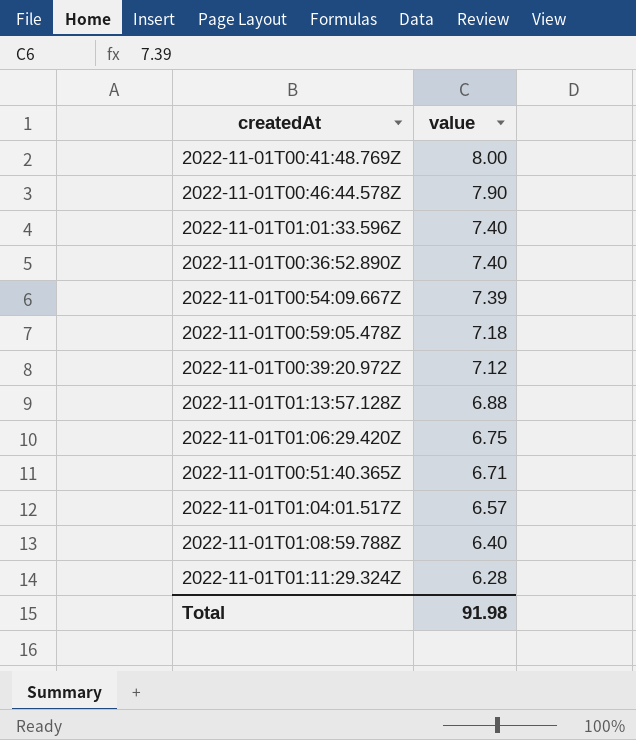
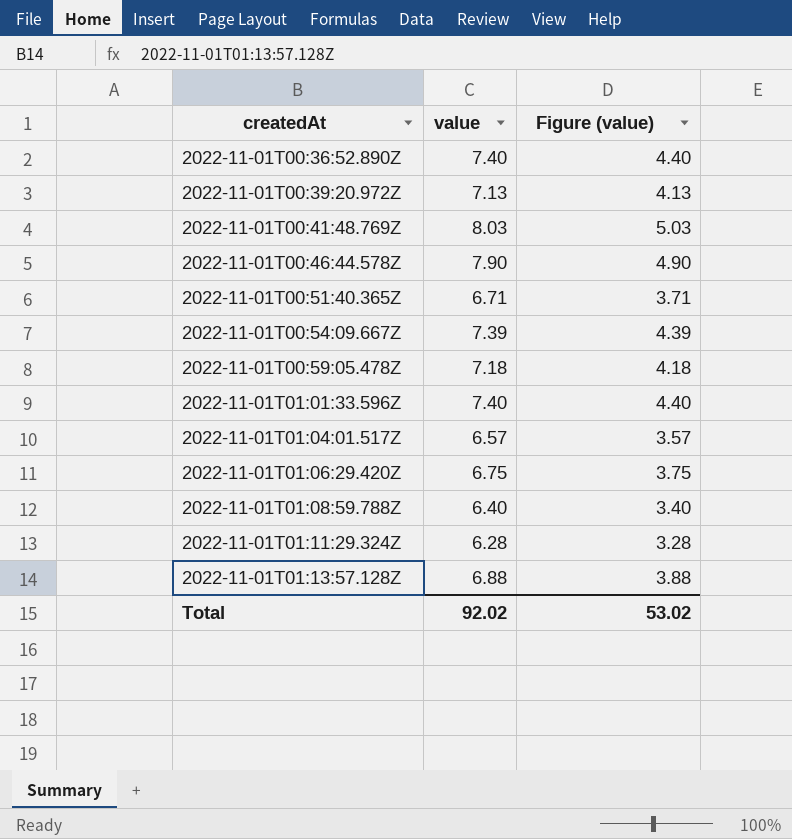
row order: value descending -> createdAt ascending
column Figure (value) | formula: none -> [value] - 3
2022-11-01T00:39:20.972Z | value: 7.12 -> 7.13
2022-11-01T00:41:48.769Z | value: 8.00 -> 8.03
Total | value: 91.98 -> 92.02

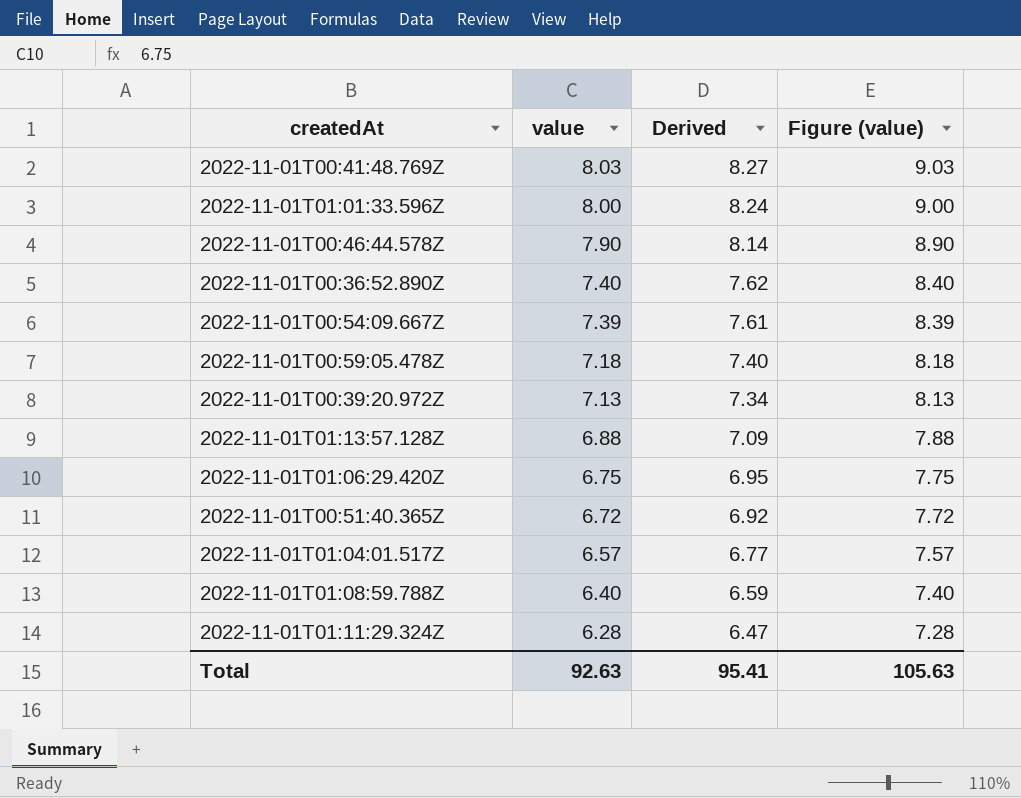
row order: createdAt ascending -> value descending
column Derived | formula: none -> [value] * 1.03
column Figure (value) | formula: [value] - 3 -> [value] + 1
2022-11-01T01:01:33.596Z | value: 7.40 -> 8.00
2022-11-01T00:51:40.365Z | value: 6.71 -> 6.72
Total | value: 92.02 -> 92.63
Total | Figure (value): 53.02 -> 105.63

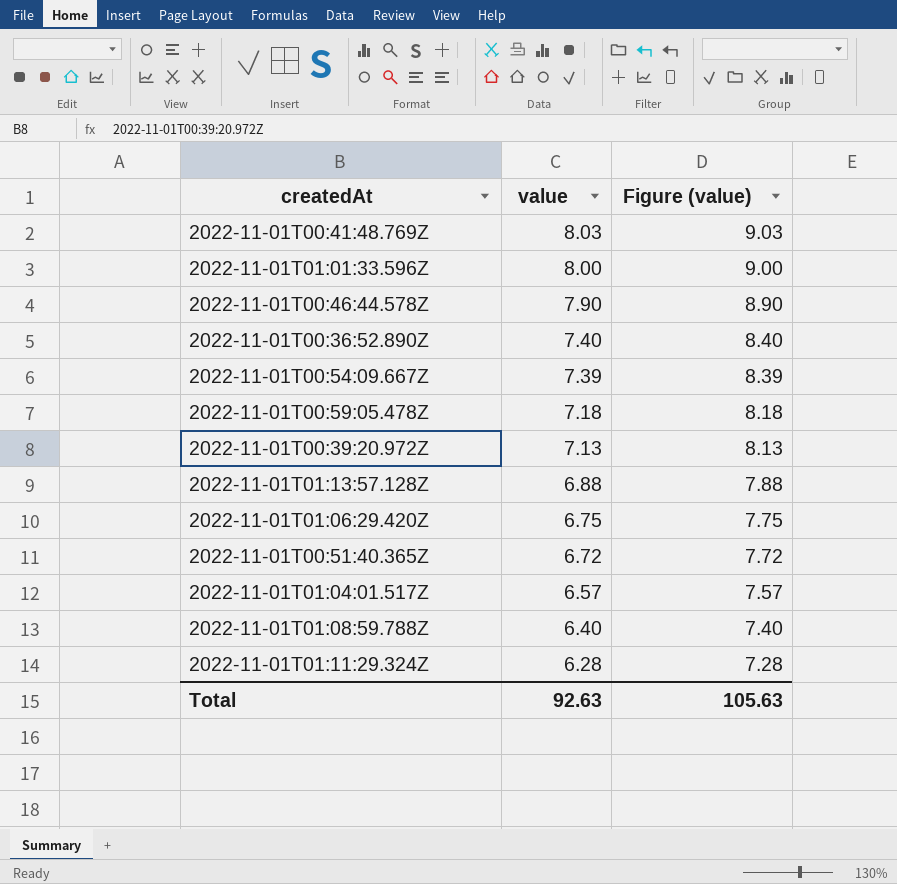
column Derived | formula: [value] * 1.03 -> none

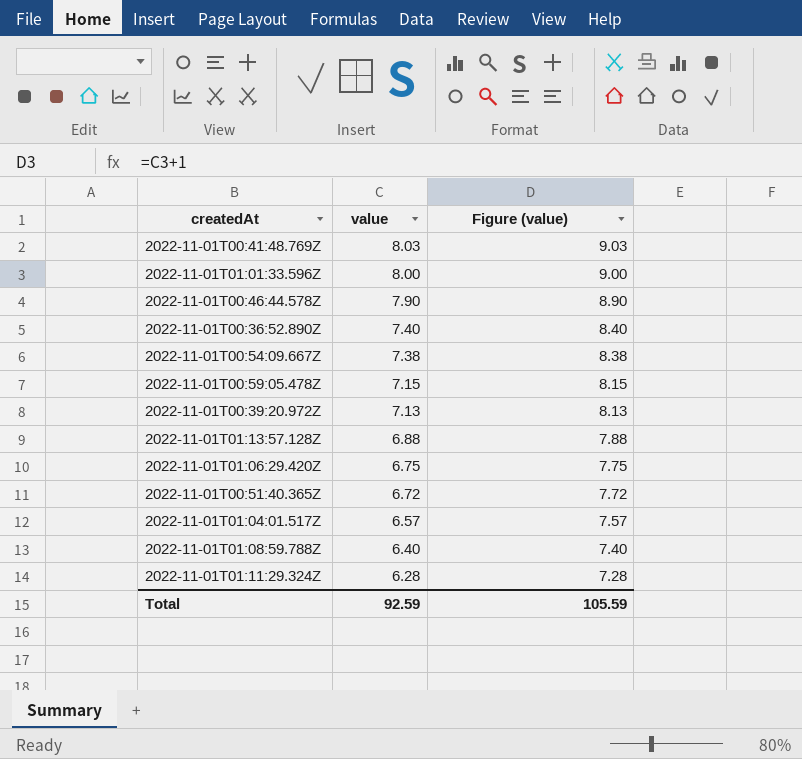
2022-11-01T00:54:09.667Z | value: 7.39 -> 7.38
2022-11-01T00:54:09.667Z | Figure (value): 8.39 -> 8.38
2022-11-01T00:59:05.478Z | value: 7.18 -> 7.15
2022-11-01T00:59:05.478Z | Figure (value): 8.18 -> 8.15
Total | value: 92.63 -> 92.59
Total | Figure (value): 105.63 -> 105.59

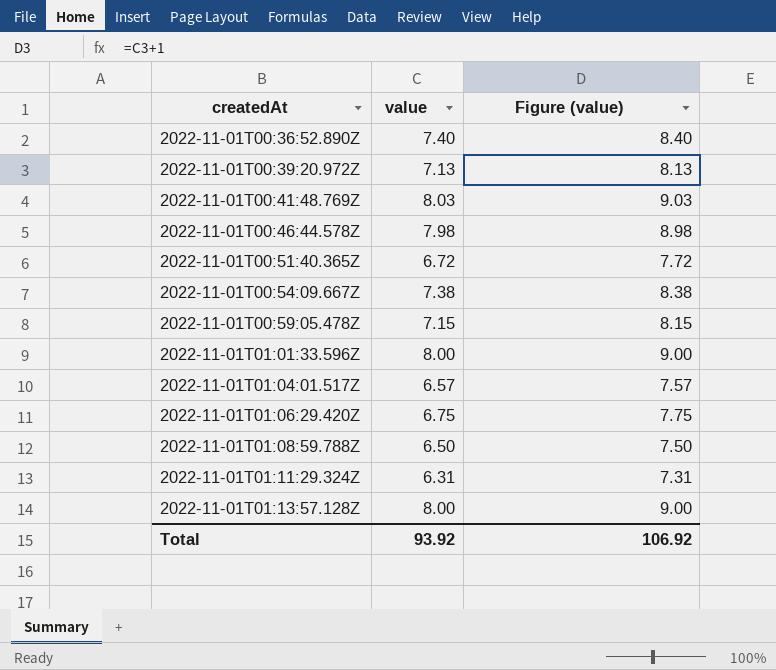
row order: value descending -> createdAt ascending
2022-11-01T00:46:44.578Z | value: 7.90 -> 7.98
2022-11-01T00:46:44.578Z | Figure (value): 8.90 -> 8.98
2022-11-01T01:08:59.788Z | value: 6.40 -> 6.50
2022-11-01T01:08:59.788Z | Figure (value): 7.40 -> 7.50
2022-11-01T01:11:29.324Z | value: 6.28 -> 6.31
2022-11-01T01:11:29.324Z | Figure (value): 7.28 -> 7.31
2022-11-01T01:13:57.128Z | value: 6.88 -> 8.00
2022-11-01T01:13:57.128Z | Figure (value): 7.88 -> 9.00
Total | value: 92.59 -> 93.92
Total | Figure (value): 105.59 -> 106.92

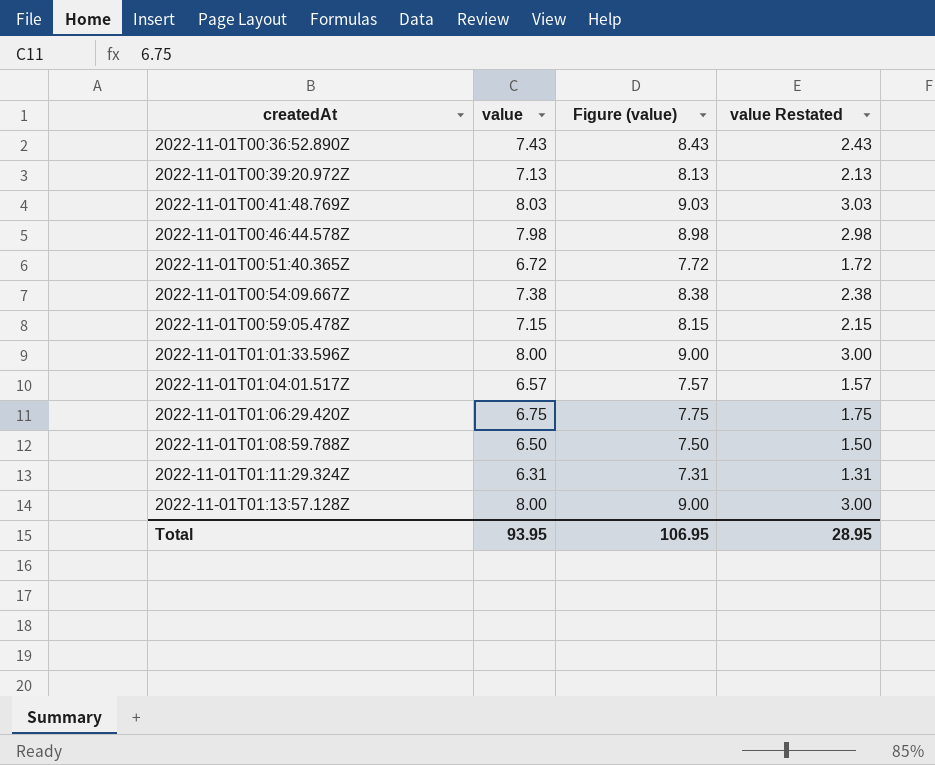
column value Restated | formula: none -> [value] - 5
2022-11-01T00:36:52.890Z | value: 7.40 -> 7.43
2022-11-01T00:36:52.890Z | Figure (value): 8.40 -> 8.43
Total | value: 93.92 -> 93.95
Total | Figure (value): 106.92 -> 106.95

